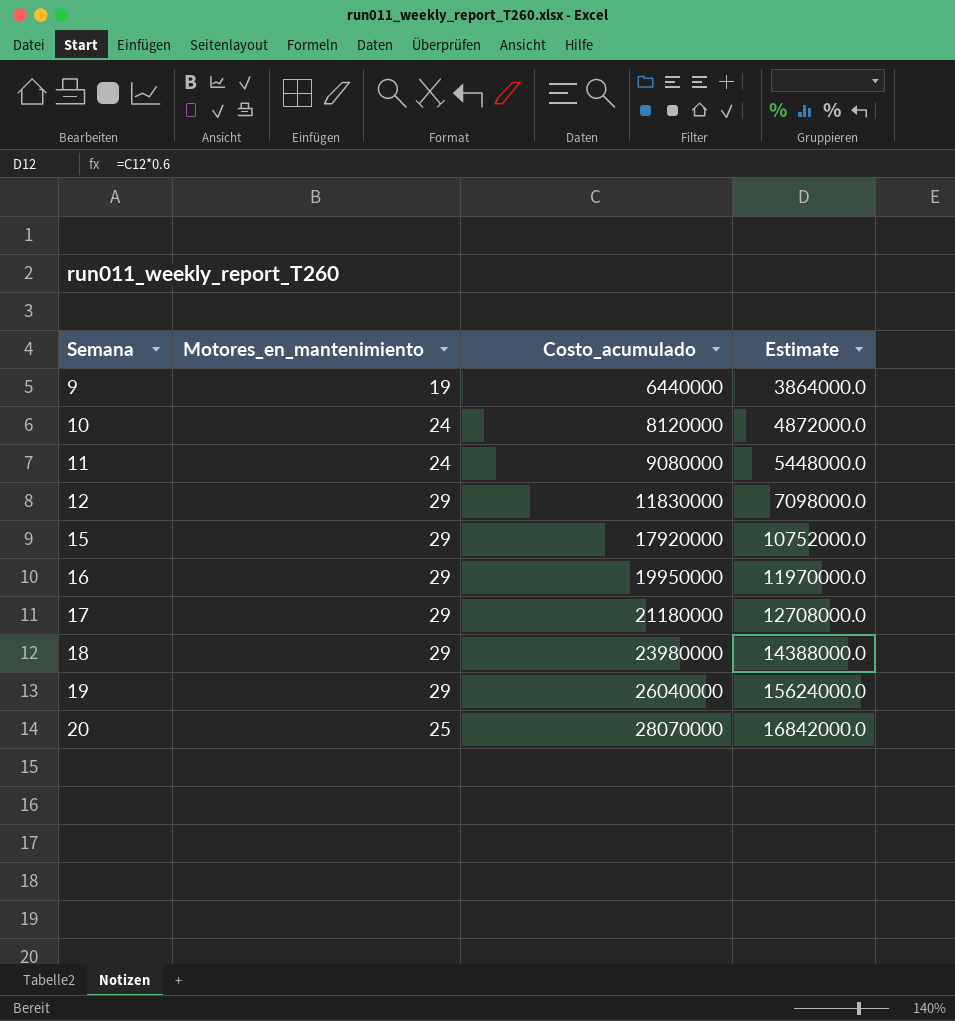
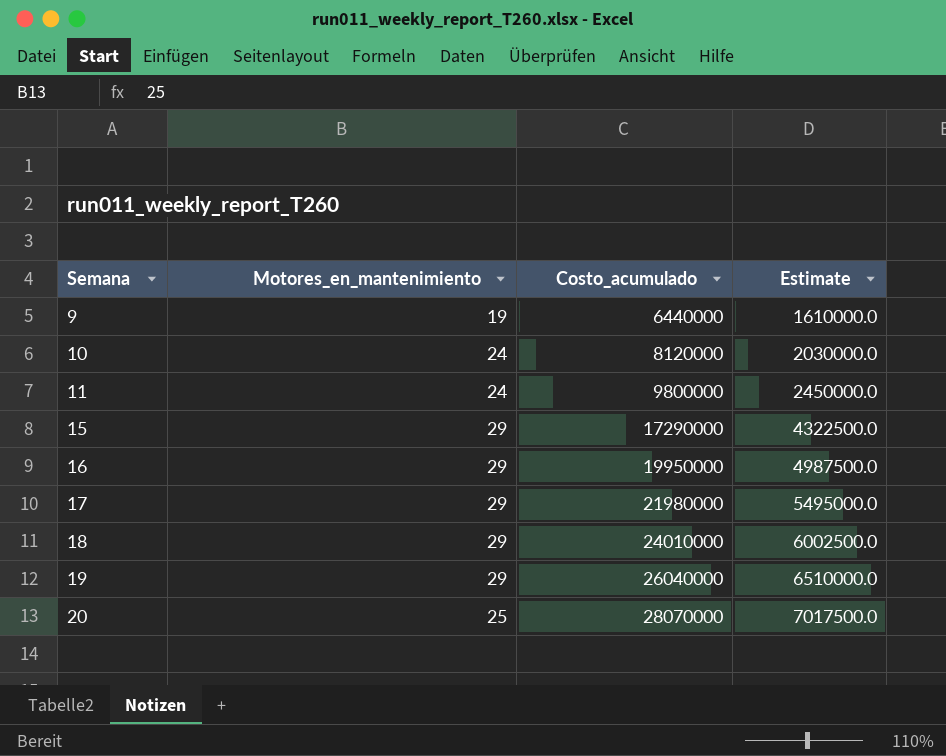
column Estimate | formula: [Costo_acumulado] * 0.6 -> [Costo_acumulado] * 0.25
row 12: 29 | 11830000 | 7098000.0 -> none
11 | Costo_acumulado: 9080000 -> 9800000
15 | Costo_acumulado: 17920000 -> 17290000
17 | Costo_acumulado: 21180000 -> 21980000
18 | Costo_acumulado: 23980000 -> 24010000

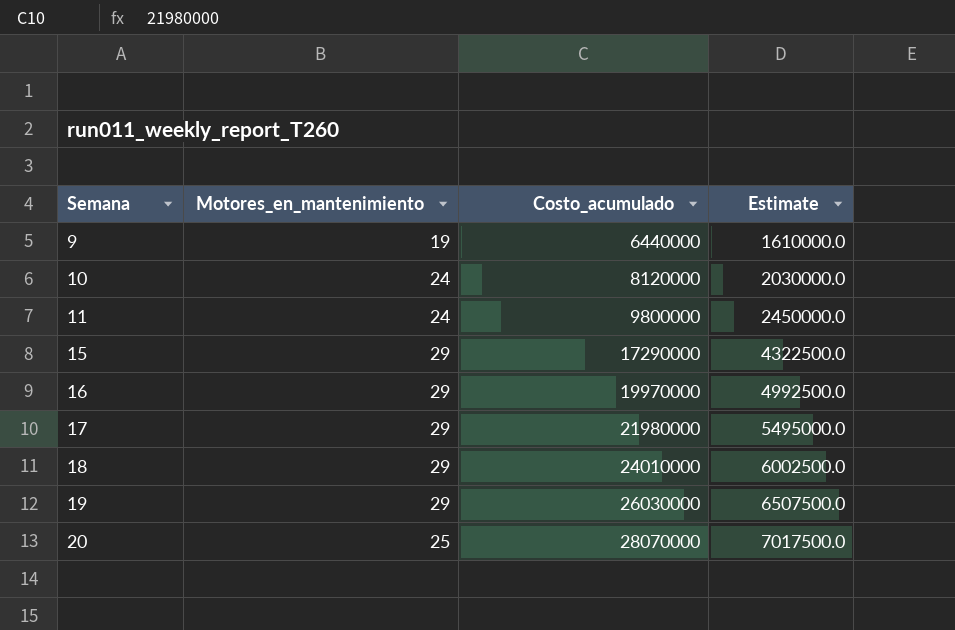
16 | Costo_acumulado: 19950000 -> 19970000
16 | Estimate: 4987500.0 -> 4992500.0
19 | Costo_acumulado: 26040000 -> 26030000
19 | Estimate: 6510000.0 -> 6507500.0

